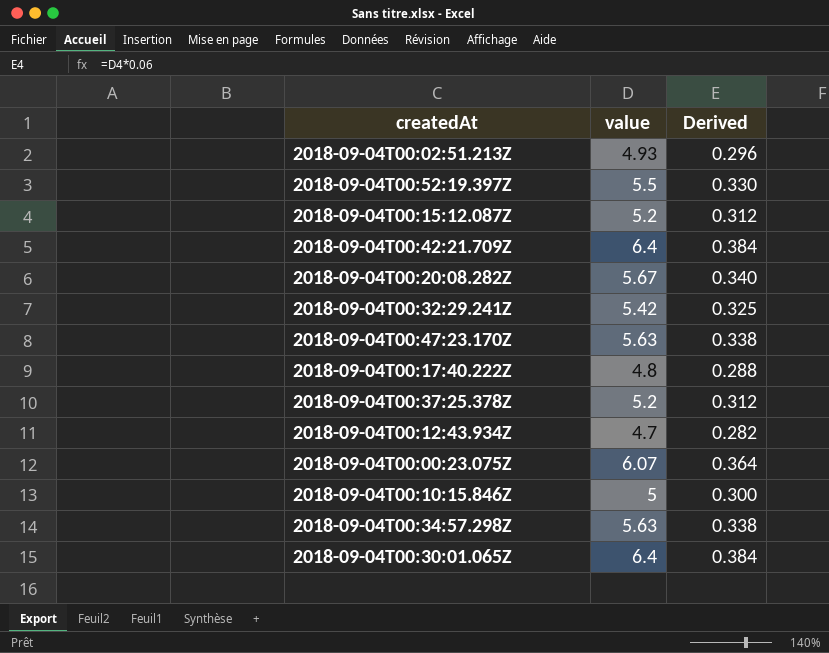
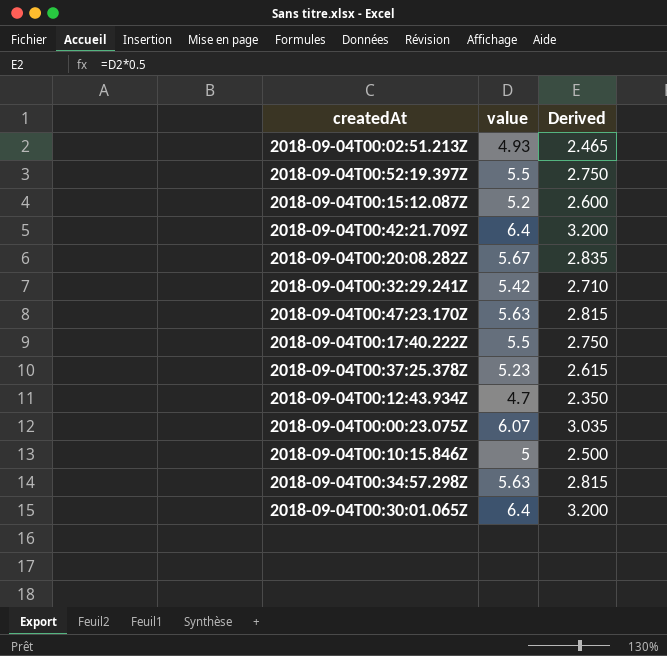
column Derived | formula: [value] * 0.06 -> [value] * 0.5
2018-09-04T00:17:40.222Z | value: 4.8 -> 5.5
2018-09-04T00:37:25.378Z | value: 5.2 -> 5.23

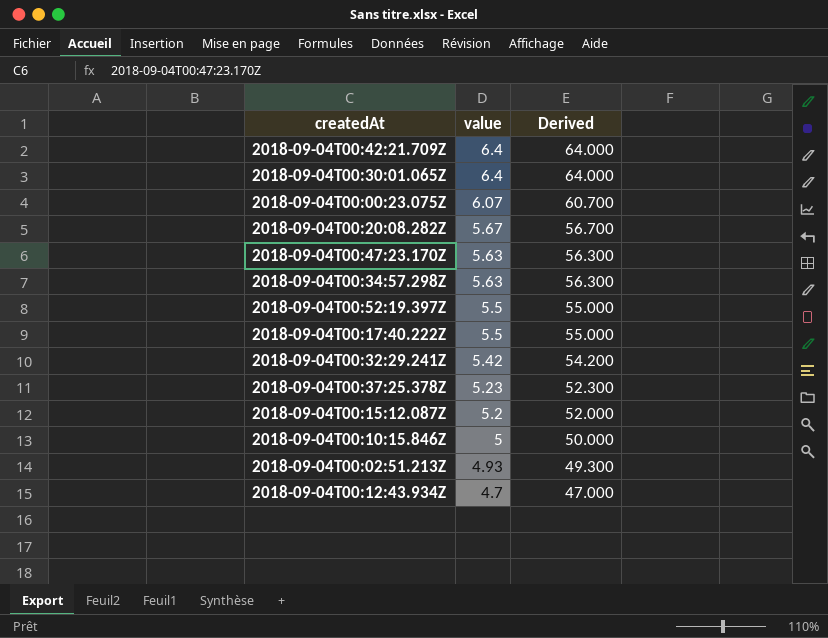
row order: none -> value descending
column Derived | formula: [value] * 0.5 -> [value] * 10

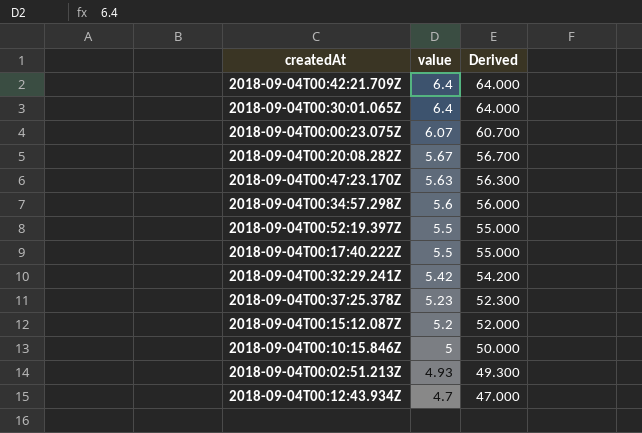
2018-09-04T00:34:57.298Z | value: 5.63 -> 5.6
2018-09-04T00:34:57.298Z | Derived: 56.300 -> 56.000

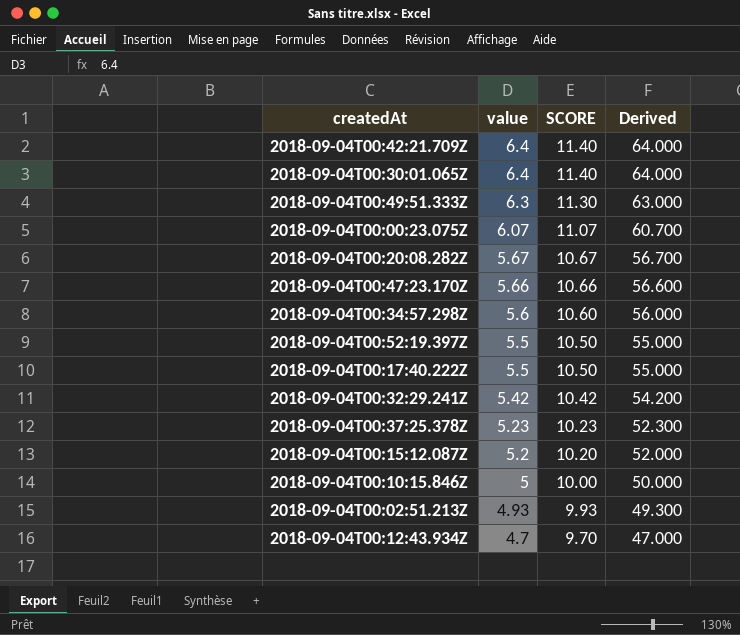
column SCORE | formula: none -> [value] + 5
row 2018-09-04T00:49:51.333Z: none -> 6.3 | 11.30 | 63.000
2018-09-04T00:47:23.170Z | value: 5.63 -> 5.66
2018-09-04T00:47:23.170Z | Derived: 56.300 -> 56.600

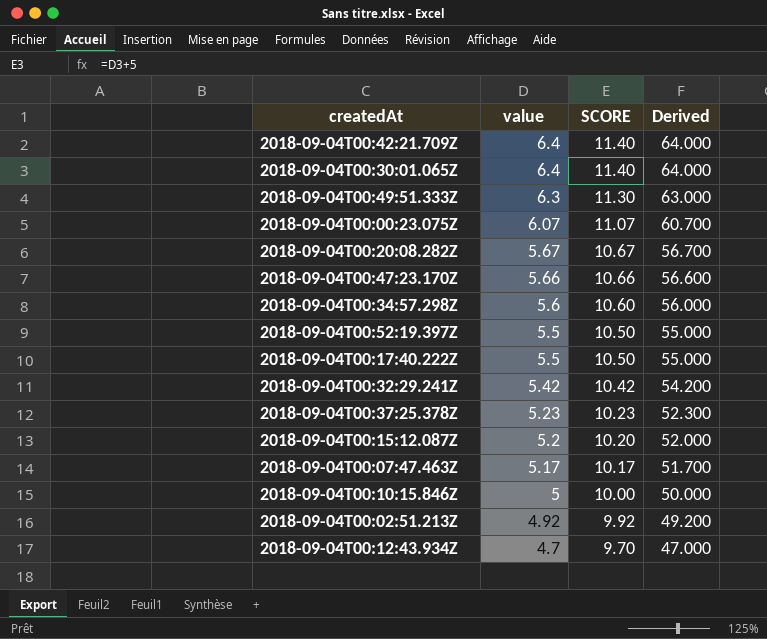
row 2018-09-04T00:07:47.463Z: none -> 5.17 | 10.17 | 51.700
2018-09-04T00:02:51.213Z | value: 4.93 -> 4.92
2018-09-04T00:02:51.213Z | SCORE: 9.93 -> 9.92
2018-09-04T00:02:51.213Z | Derived: 49.300 -> 49.200

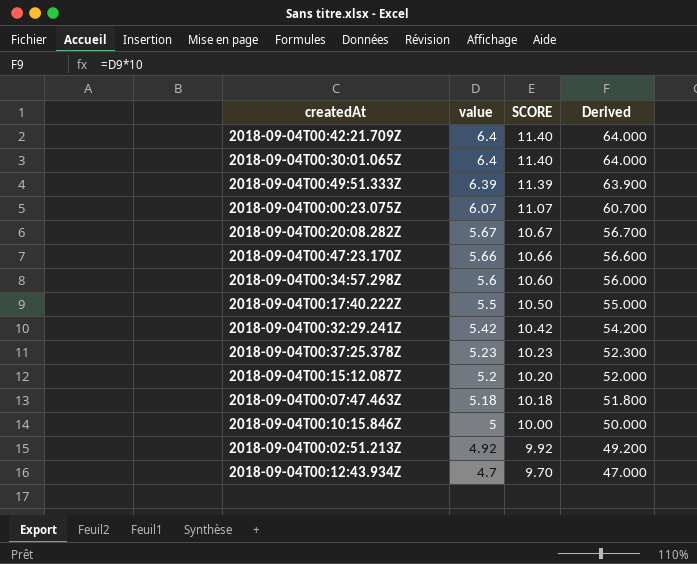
row 2018-09-04T00:52:19.397Z: 5.5 | 10.50 | 55.000 -> none
2018-09-04T00:49:51.333Z | value: 6.3 -> 6.39
2018-09-04T00:49:51.333Z | SCORE: 11.30 -> 11.39
2018-09-04T00:49:51.333Z | Derived: 63.000 -> 63.900
2018-09-04T00:07:47.463Z | value: 5.17 -> 5.18
2018-09-04T00:07:47.463Z | SCORE: 10.17 -> 10.18
2018-09-04T00:07:47.463Z | Derived: 51.700 -> 51.800

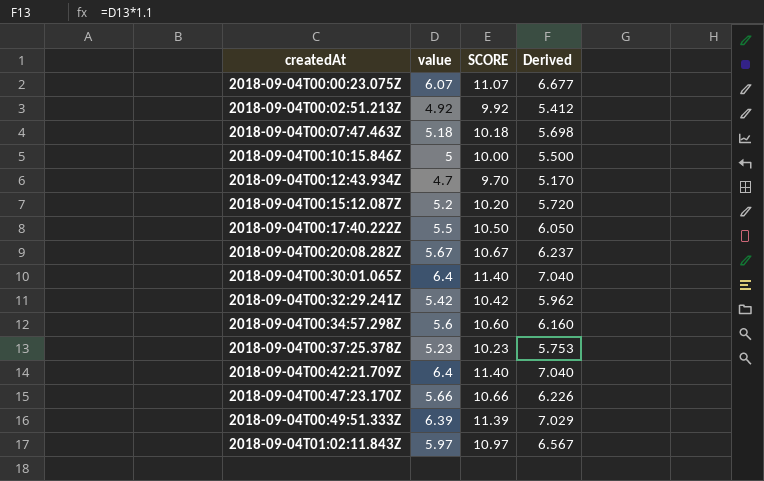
row order: value descending -> createdAt ascending
column Derived | formula: [value] * 10 -> [value] * 1.1
row 2018-09-04T01:02:11.843Z: none -> 5.97 | 10.97 | 6.567

